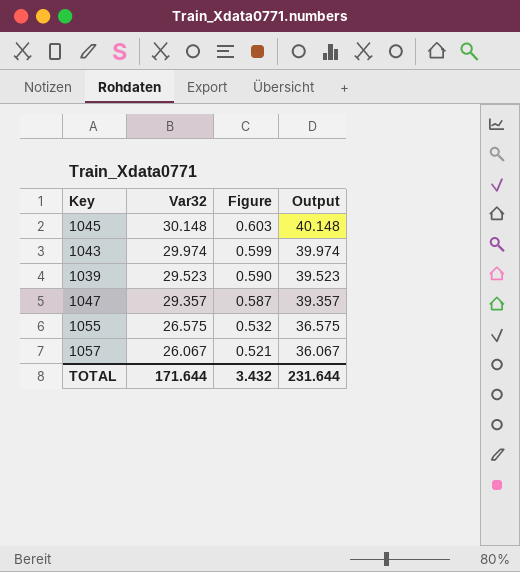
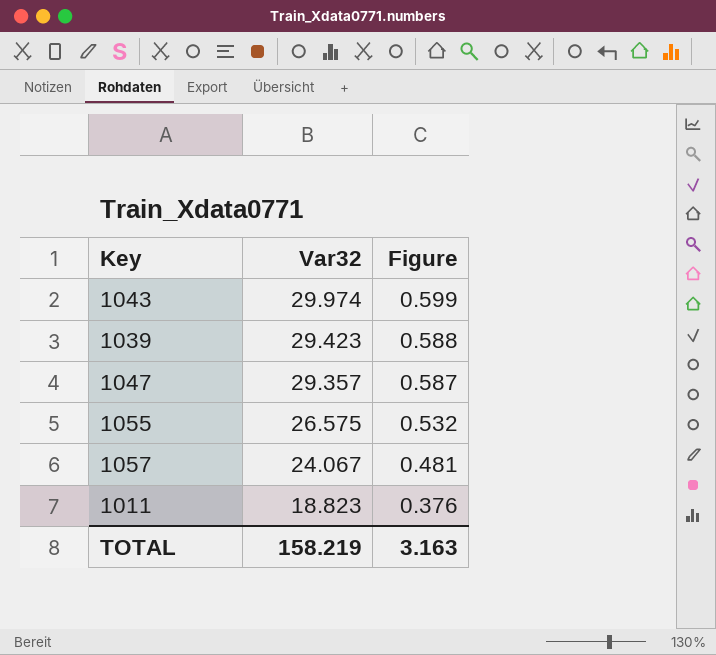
column Output | formula: [Var32] + 10 -> none
row 1045: 30.148 | 0.603 | 40.148 -> none
1039 | Var32: 29.523 -> 29.423
1039 | Figure: 0.590 -> 0.588
1057 | Var32: 26.067 -> 24.067
1057 | Figure: 0.521 -> 0.481
row 1011: none -> 18.823 | 0.376
TOTAL | Var32: 171.644 -> 158.219
TOTAL | Figure: 3.432 -> 3.163

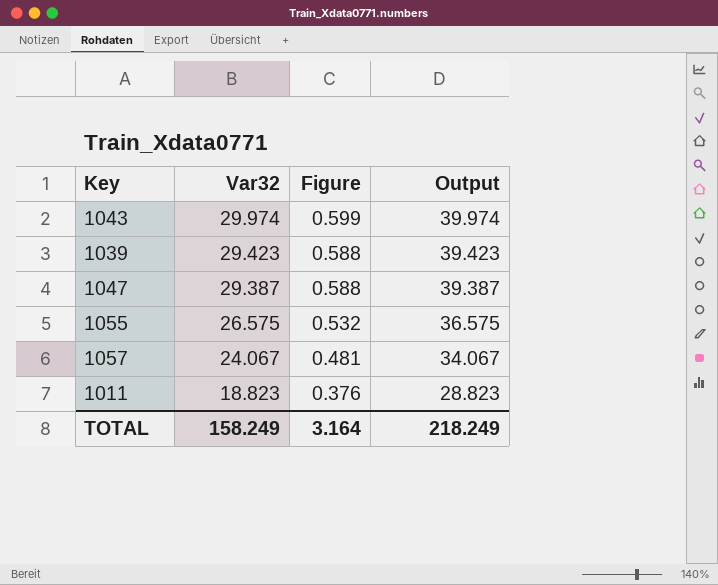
column Output | formula: none -> [Var32] + 10
1047 | Var32: 29.357 -> 29.387
1047 | Figure: 0.587 -> 0.588
TOTAL | Var32: 158.219 -> 158.249
TOTAL | Figure: 3.163 -> 3.164

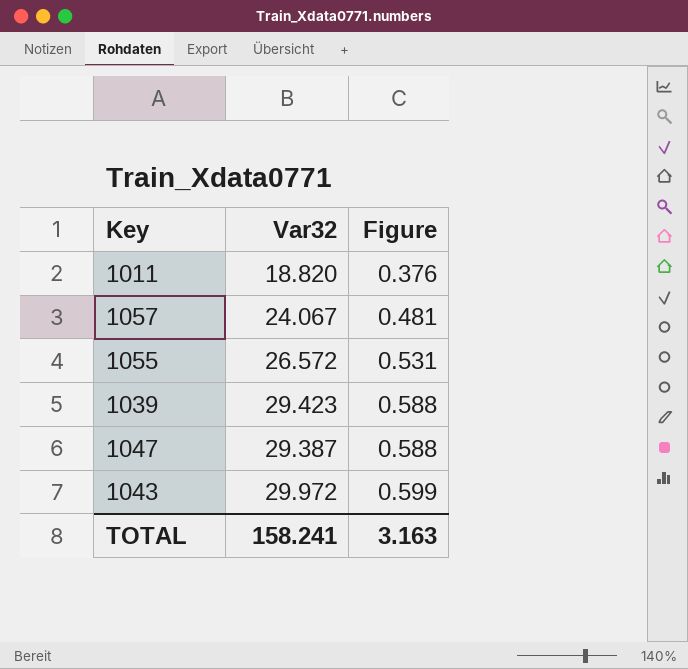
row order: Var32 descending -> Figure ascending
column Output | formula: [Var32] + 10 -> none
1011 | Var32: 18.823 -> 18.820
1055 | Var32: 26.575 -> 26.572
1055 | Figure: 0.532 -> 0.531
1043 | Var32: 29.974 -> 29.972
TOTAL | Var32: 158.249 -> 158.241
TOTAL | Figure: 3.164 -> 3.163

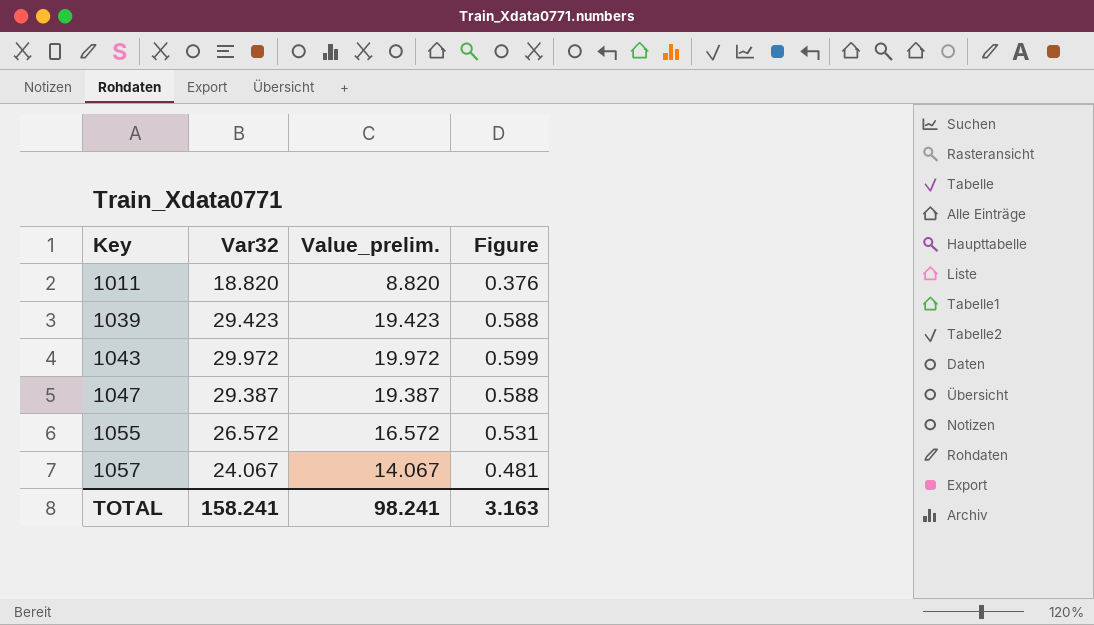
row order: Figure ascending -> Key ascending
column Value_prelim. | formula: none -> [Var32] - 10

